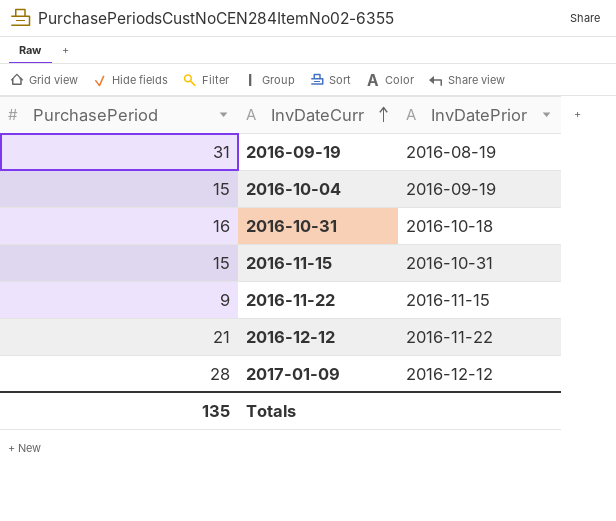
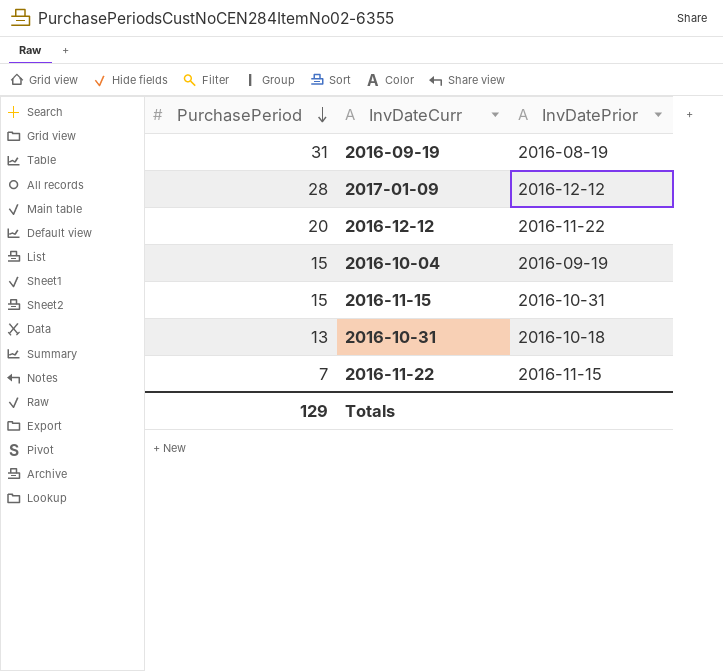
row order: InvDateCurr ascending -> PurchasePeriod descending
2016-12-12 | PurchasePeriod: 21 -> 20
2016-10-31 | PurchasePeriod: 16 -> 13
2016-11-22 | PurchasePeriod: 9 -> 7
Totals | PurchasePeriod: 135 -> 129

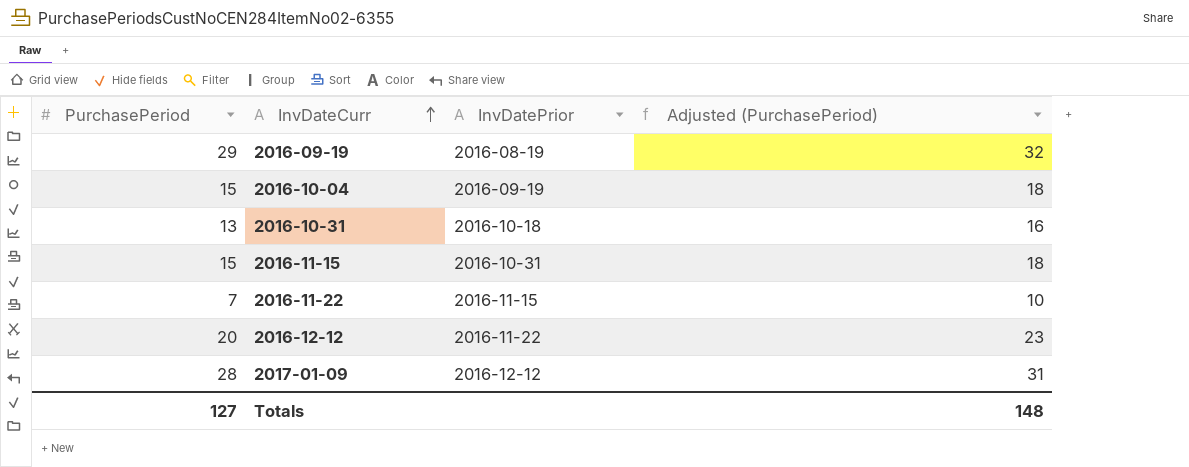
row order: PurchasePeriod descending -> InvDateCurr ascending
column Adjusted (PurchasePeriod) | formula: none -> [PurchasePeriod] + 3
2016-09-19 | PurchasePeriod: 31 -> 29
Totals | PurchasePeriod: 129 -> 127

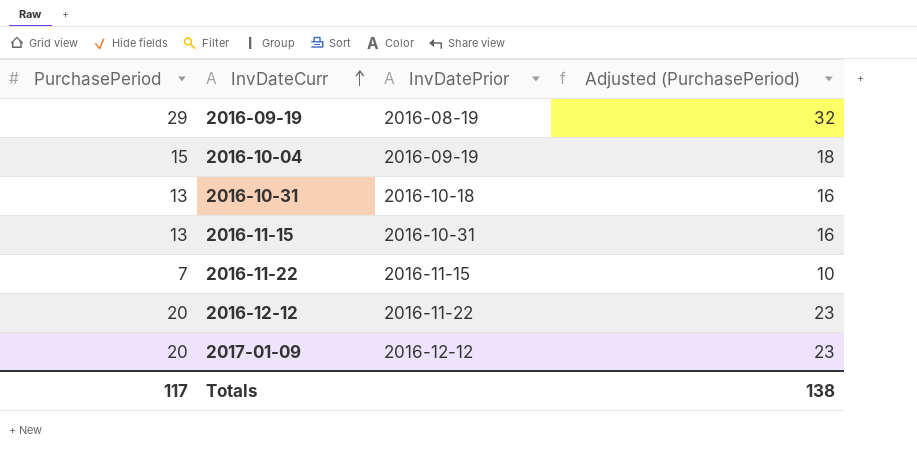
2016-11-15 | PurchasePeriod: 15 -> 13
2016-11-15 | Adjusted (PurchasePeriod): 18 -> 16
2017-01-09 | PurchasePeriod: 28 -> 20
2017-01-09 | Adjusted (PurchasePeriod): 31 -> 23
Totals | PurchasePeriod: 127 -> 117
Totals | Adjusted (PurchasePeriod): 148 -> 138

